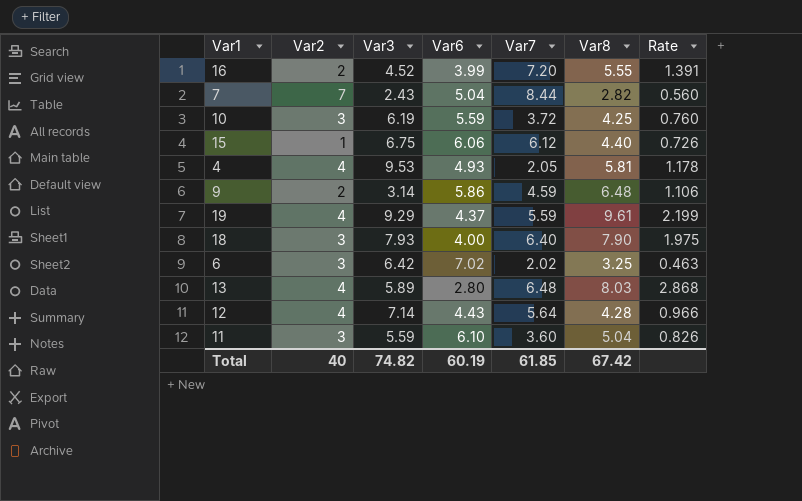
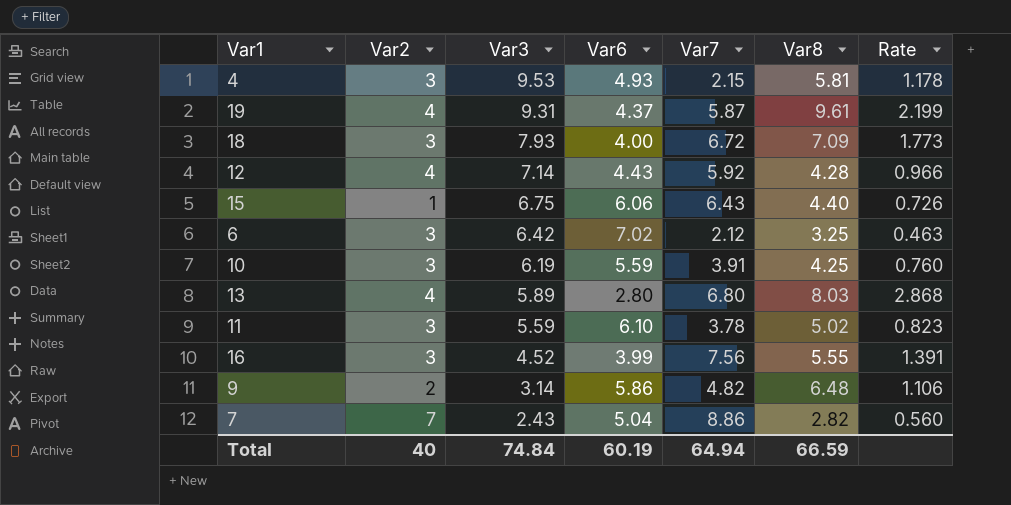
row order: none -> Var3 descending
4 | Var2: 4 -> 3
4 | Var7: 2.05 -> 2.15
19 | Var3: 9.29 -> 9.31
19 | Var7: 5.59 -> 5.87
18 | Var7: 6.40 -> 6.72
18 | Var8: 7.90 -> 7.09
18 | Rate: 1.975 -> 1.773
12 | Var7: 5.64 -> 5.92
15 | Var7: 6.12 -> 6.43
6 | Var7: 2.02 -> 2.12
10 | Var7: 3.72 -> 3.91
13 | Var7: 6.48 -> 6.80
11 | Var7: 3.60 -> 3.78
11 | Var8: 5.04 -> 5.02
11 | Rate: 0.826 -> 0.823
16 | Var2: 2 -> 3
16 | Var7: 7.20 -> 7.56
9 | Var7: 4.59 -> 4.82
7 | Var7: 8.44 -> 8.86
Total | Var3: 74.82 -> 74.84
Total | Var7: 61.85 -> 64.94
Total | Var8: 67.42 -> 66.59

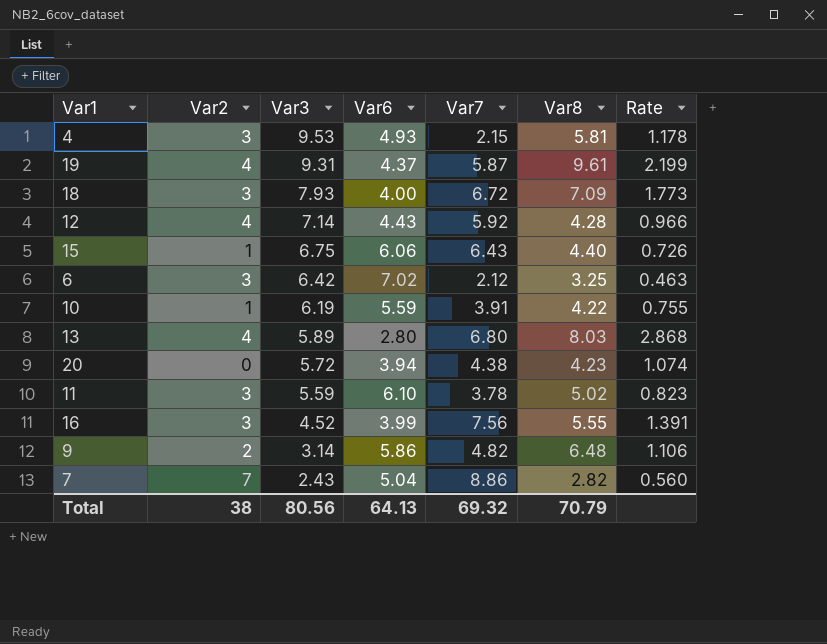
10 | Var2: 3 -> 1
10 | Var8: 4.25 -> 4.22
10 | Rate: 0.760 -> 0.755
row 20: none -> 0 | 5.72 | 3.94 | 4.38 | 4.23 | 1.074
Total | Var2: 40 -> 38
Total | Var3: 74.84 -> 80.56
Total | Var6: 60.19 -> 64.13
Total | Var7: 64.94 -> 69.32
Total | Var8: 66.59 -> 70.79

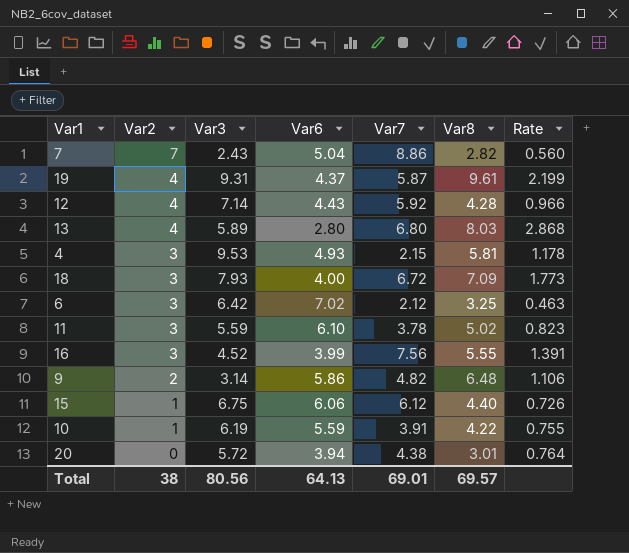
row order: Var3 descending -> Var2 descending
15 | Var7: 6.43 -> 6.12
20 | Var8: 4.23 -> 3.01
20 | Rate: 1.074 -> 0.764
Total | Var7: 69.32 -> 69.01
Total | Var8: 70.79 -> 69.57

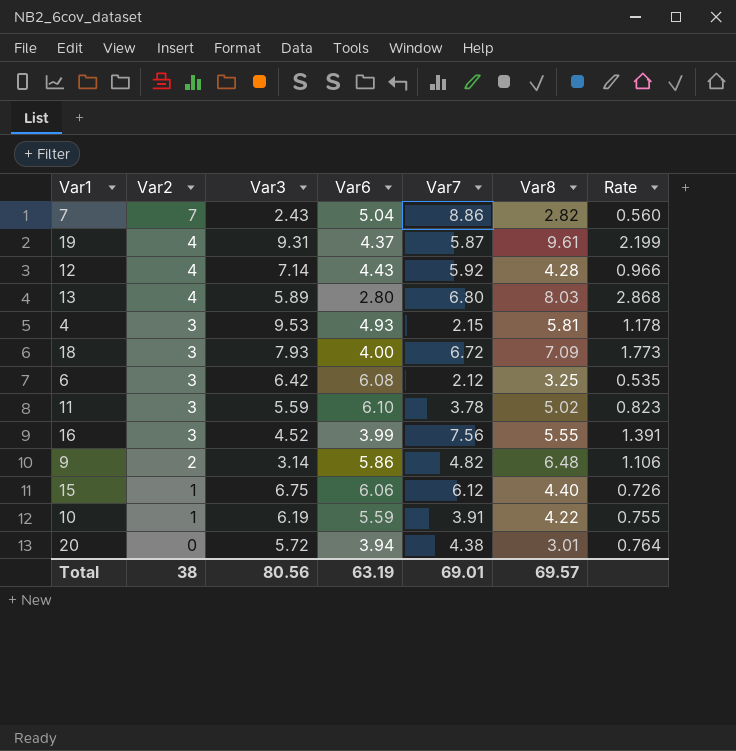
6 | Var6: 7.02 -> 6.08
6 | Rate: 0.463 -> 0.535
Total | Var6: 64.13 -> 63.19

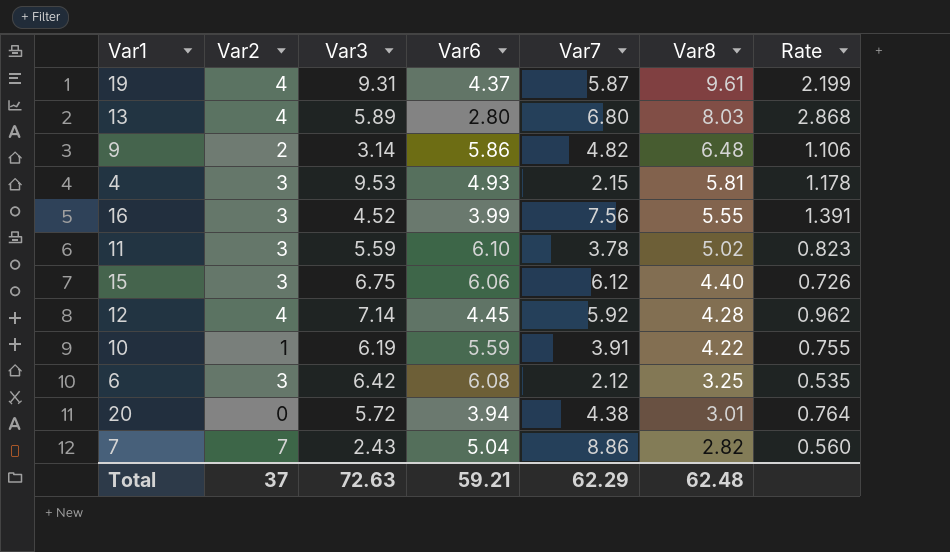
row order: Var2 descending -> Var8 descending
row 18: 3 | 7.93 | 4.00 | 6.72 | 7.09 | 1.773 -> none
15 | Var2: 1 -> 3
12 | Var6: 4.43 -> 4.45
12 | Rate: 0.966 -> 0.962
Total | Var2: 38 -> 37
Total | Var3: 80.56 -> 72.63
Total | Var6: 63.19 -> 59.21
Total | Var7: 69.01 -> 62.29
Total | Var8: 69.57 -> 62.48

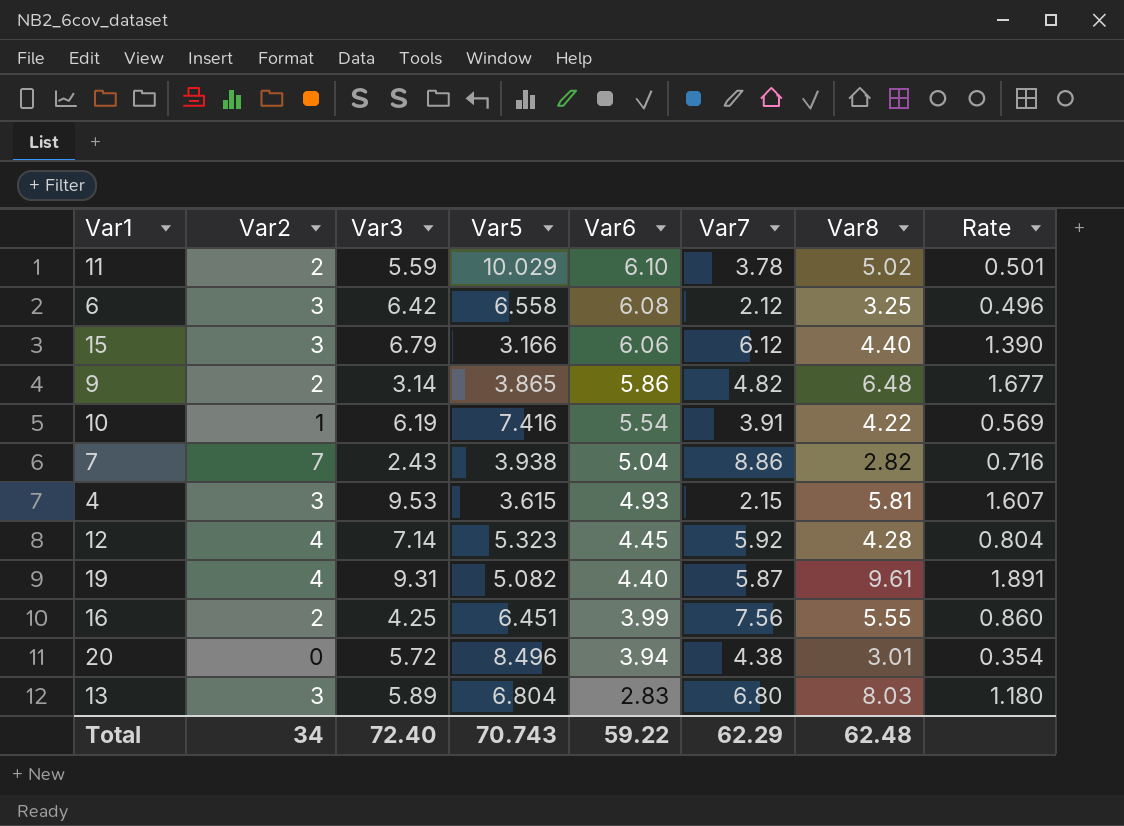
row order: Var8 descending -> Var6 descending
column Var5 | position: none -> 4
column Rate | formula: [Var8] / [Var6] -> [Var8] / [Var5]
11 | Var2: 3 -> 2
15 | Var3: 6.75 -> 6.79
10 | Var6: 5.59 -> 5.54
19 | Var6: 4.37 -> 4.40
16 | Var2: 3 -> 2
16 | Var3: 4.52 -> 4.25
13 | Var2: 4 -> 3
13 | Var6: 2.80 -> 2.83
Total | Var2: 37 -> 34
Total | Var3: 72.63 -> 72.40
Total | Var6: 59.21 -> 59.22

